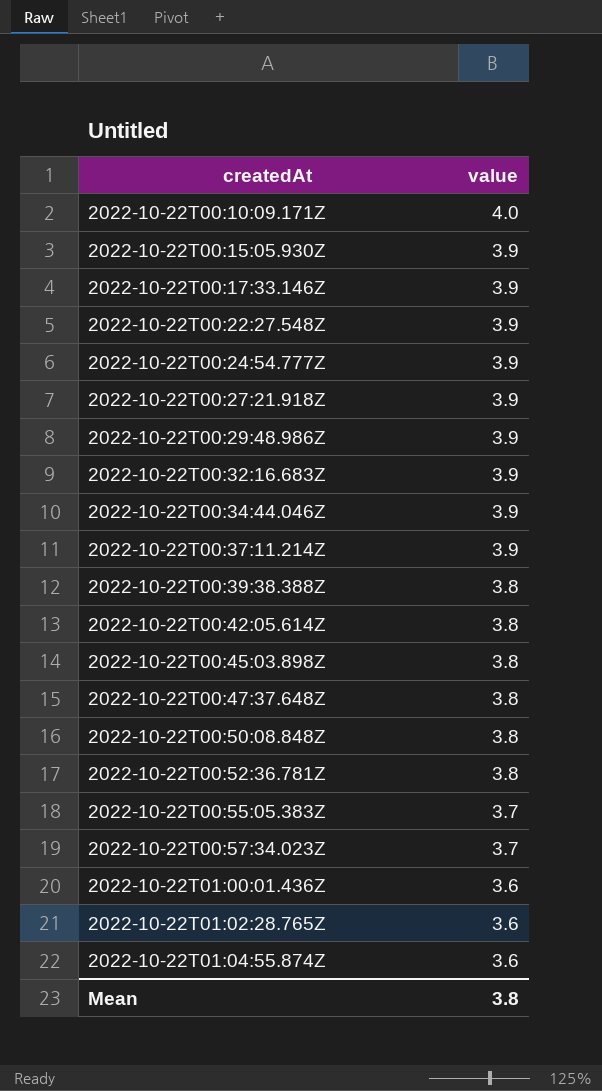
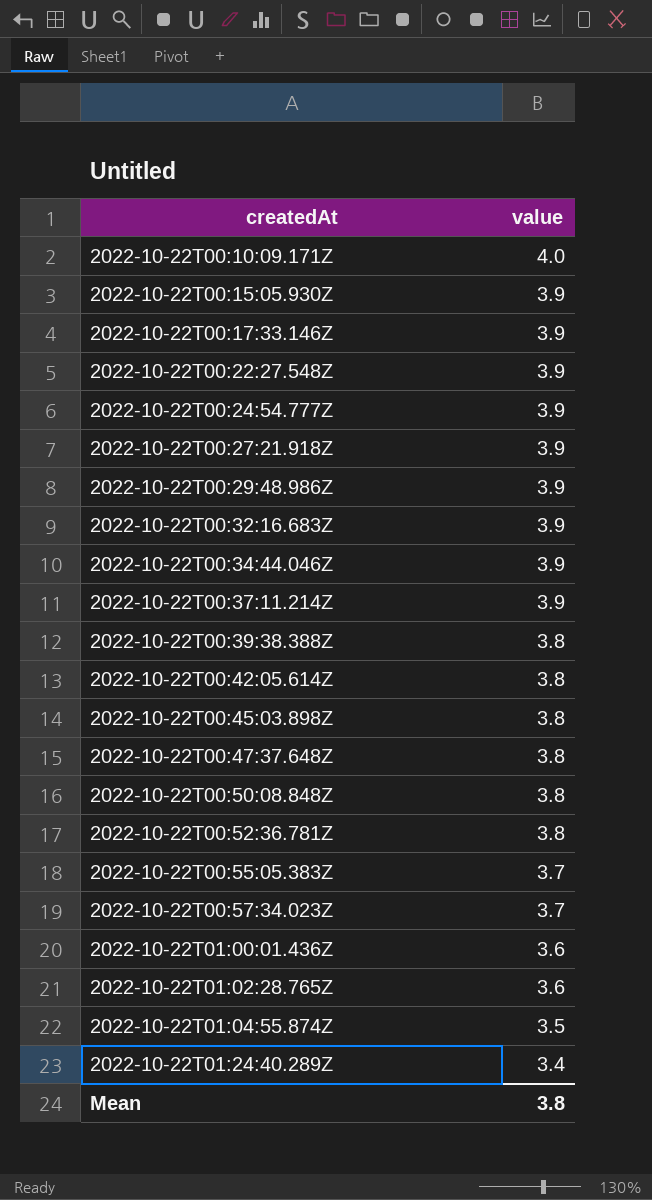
2022-10-22T01:04:55.874Z | value: 3.6 -> 3.5
row 2022-10-22T01:24:40.289Z: none -> 3.4

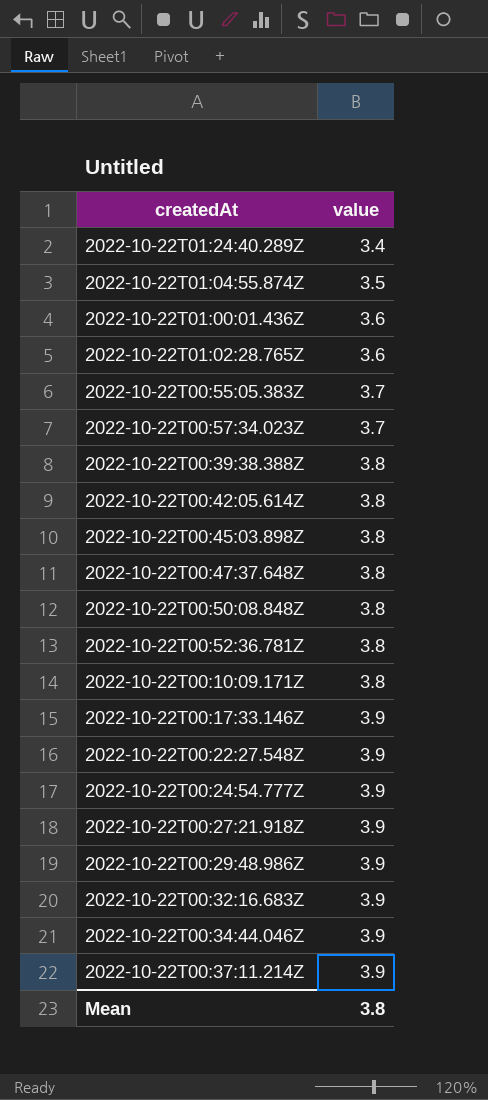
row order: createdAt ascending -> value ascending
row 2022-10-22T00:15:05.930Z: 3.9 -> none
2022-10-22T00:10:09.171Z | value: 4.0 -> 3.8

